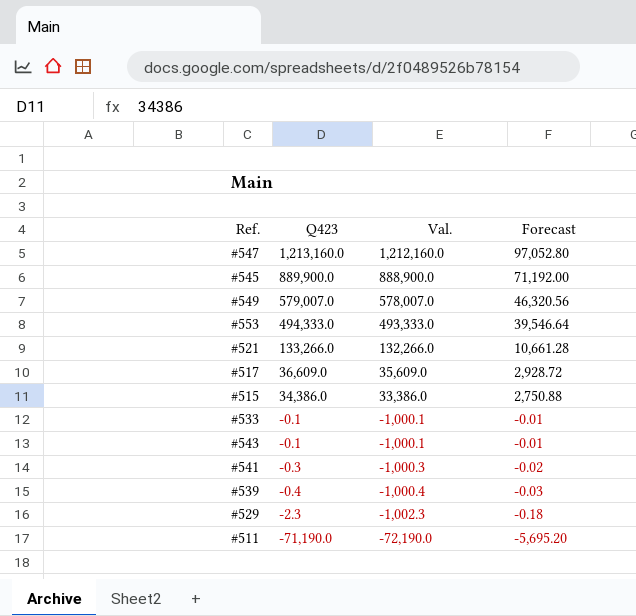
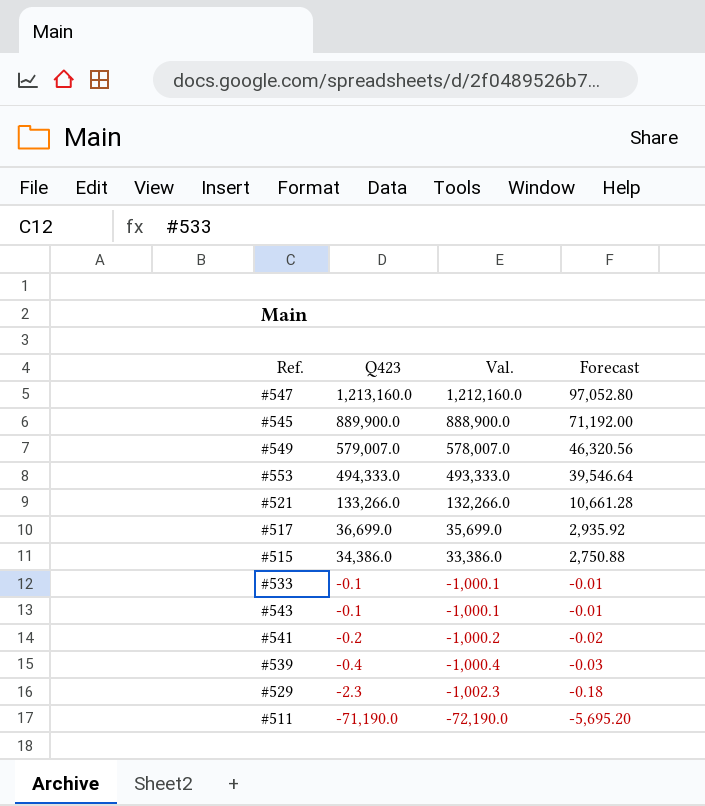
#517 | Q423: 36,609.0 -> 36,699.0
#517 | Val.: 35,609.0 -> 35,699.0
#517 | Forecast: 2,928.72 -> 2,935.92
#541 | Q423: -0.3 -> -0.2
#541 | Val.: -1,000.3 -> -1,000.2

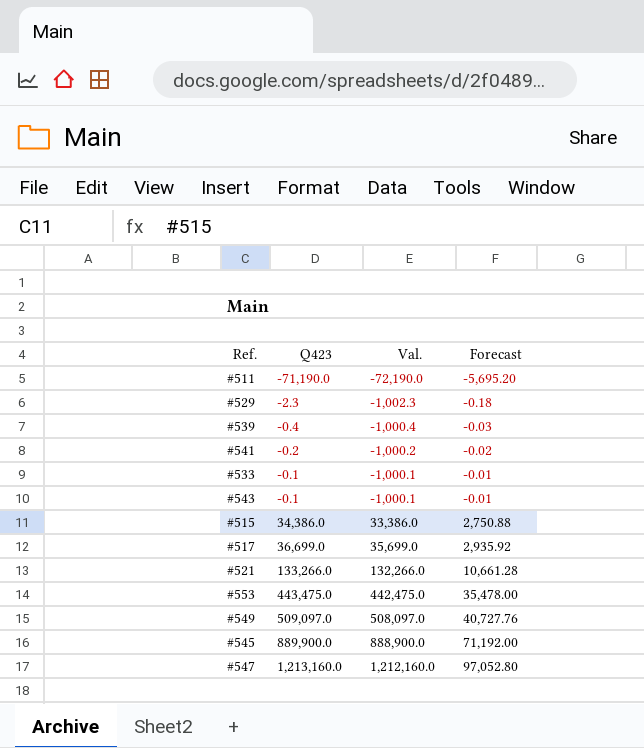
row order: Q423 descending -> Q423 ascending
#553 | Q423: 494,333.0 -> 443,475.0
#553 | Val.: 493,333.0 -> 442,475.0
#553 | Forecast: 39,546.64 -> 35,478.00
#549 | Q423: 579,007.0 -> 509,097.0
#549 | Val.: 578,007.0 -> 508,097.0
#549 | Forecast: 46,320.56 -> 40,727.76

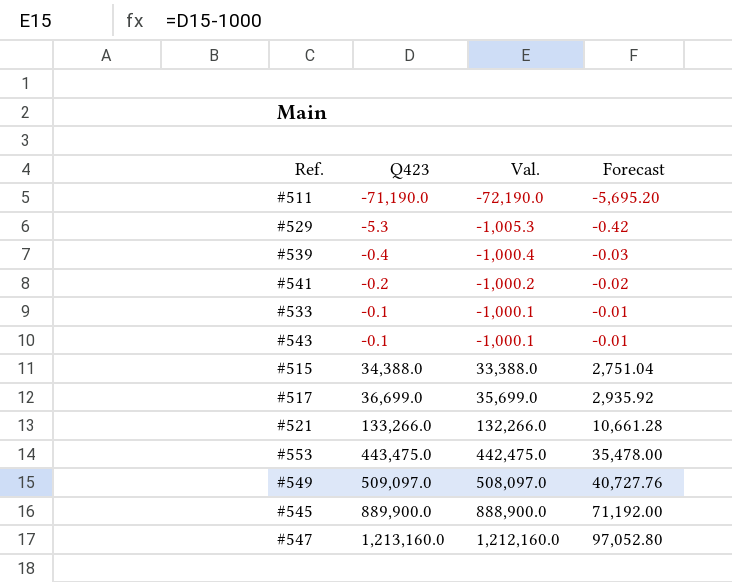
#529 | Q423: -2.3 -> -5.3
#529 | Val.: -1,002.3 -> -1,005.3
#529 | Forecast: -0.18 -> -0.42
#515 | Q423: 34,386.0 -> 34,388.0
#515 | Val.: 33,386.0 -> 33,388.0
#515 | Forecast: 2,750.88 -> 2,751.04

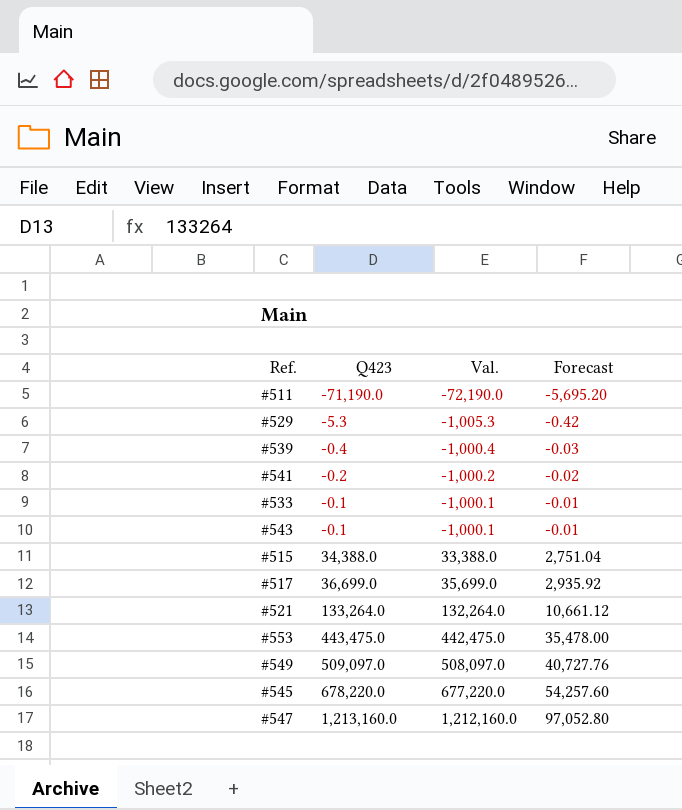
#521 | Q423: 133,266.0 -> 133,264.0
#521 | Val.: 132,266.0 -> 132,264.0
#521 | Forecast: 10,661.28 -> 10,661.12
#545 | Q423: 889,900.0 -> 678,220.0
#545 | Val.: 888,900.0 -> 677,220.0
#545 | Forecast: 71,192.00 -> 54,257.60

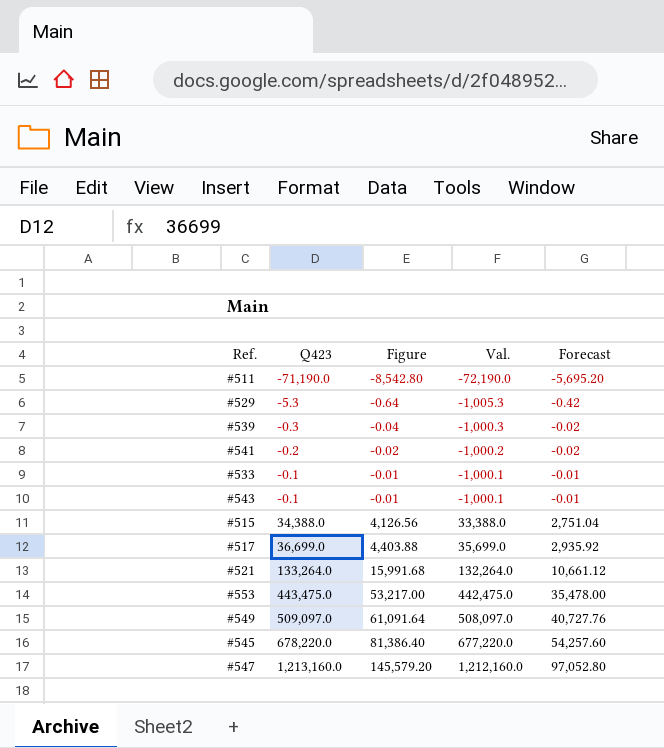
column Figure | formula: none -> [Q423] * 0.12
#539 | Q423: -0.4 -> -0.3
#539 | Val.: -1,000.4 -> -1,000.3
#539 | Forecast: -0.03 -> -0.02

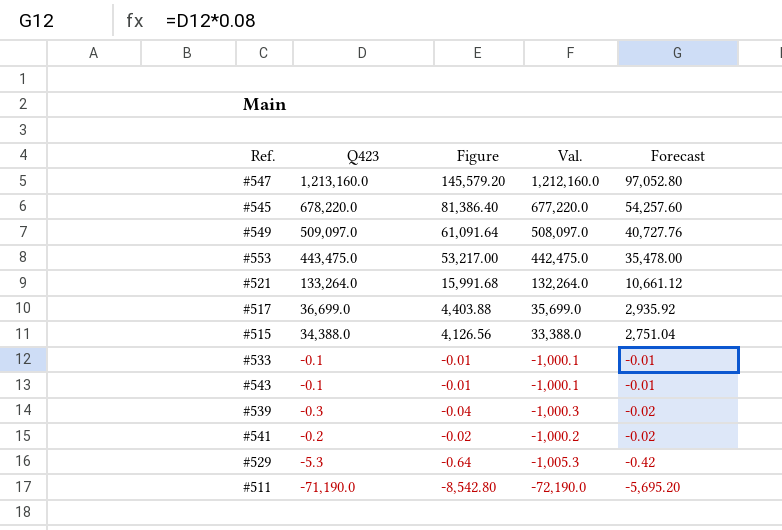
row order: Q423 ascending -> Forecast descending

